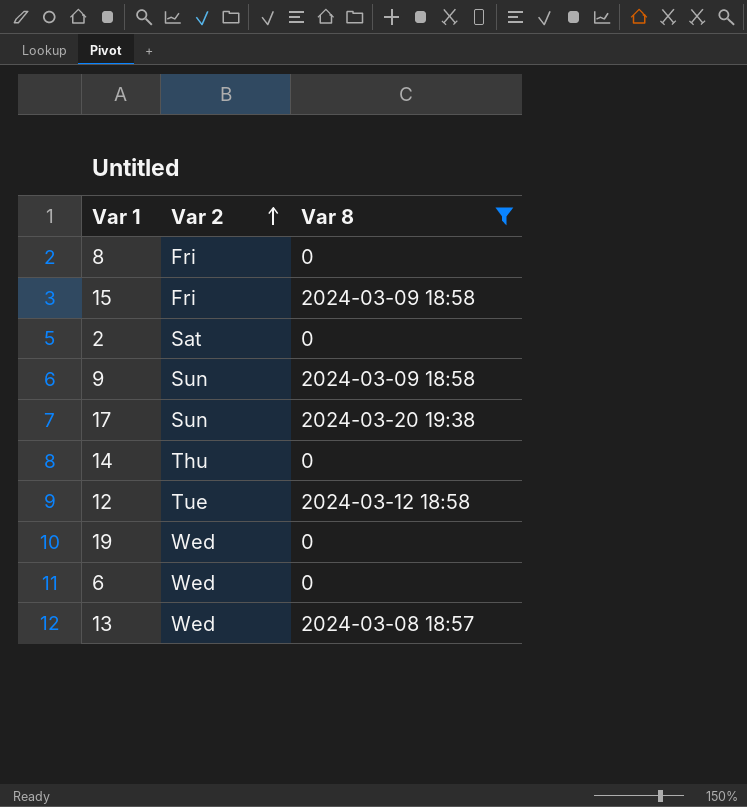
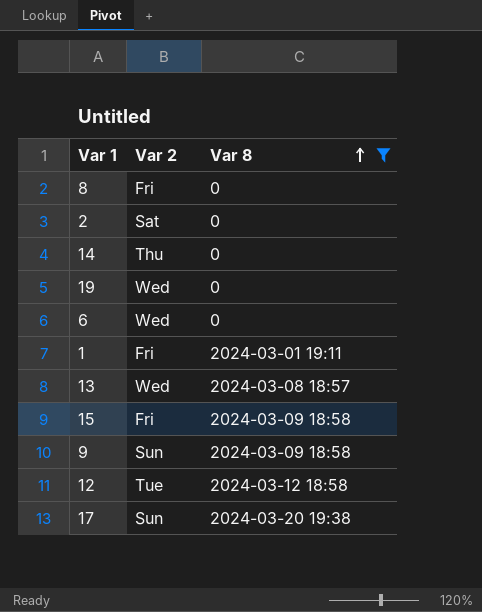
row order: Var 2 ascending -> Var 8 ascending
row 1: none -> Fri | 2024-03-01 19:11

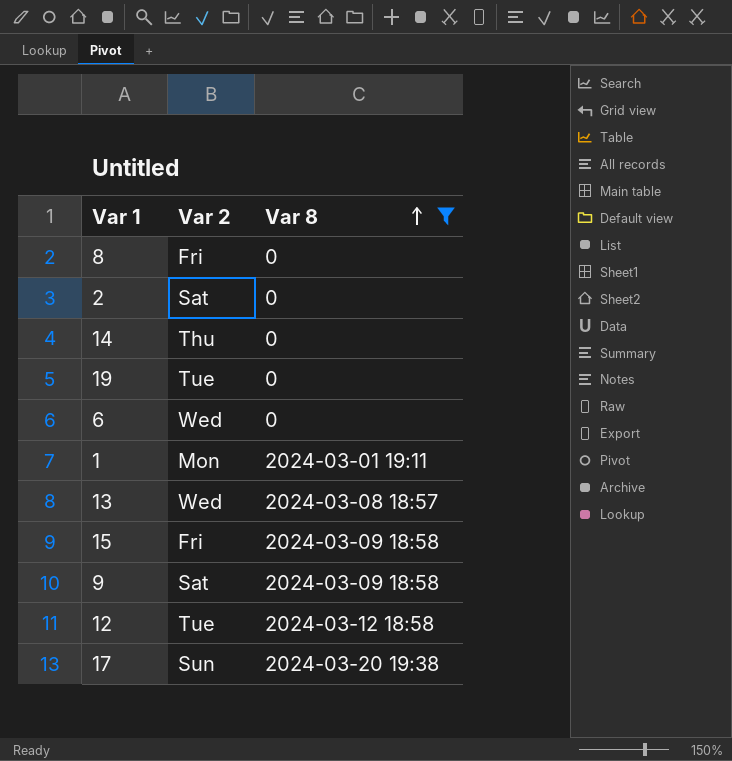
19 | Var 2: Wed -> Tue
1 | Var 2: Fri -> Mon
9 | Var 2: Sun -> Sat

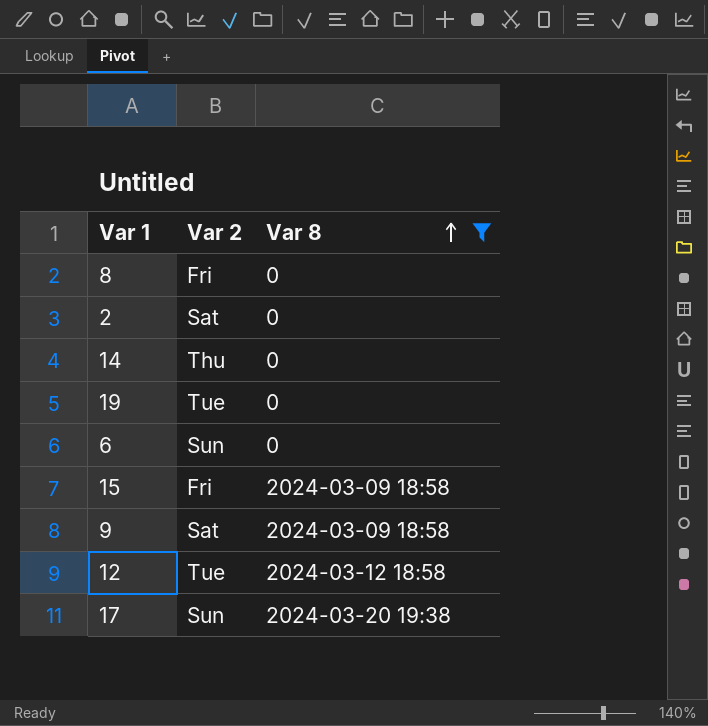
row 1: Mon | 2024-03-01 19:11 -> none
row 13: Wed | 2024-03-08 18:57 -> none
6 | Var 2: Wed -> Sun

